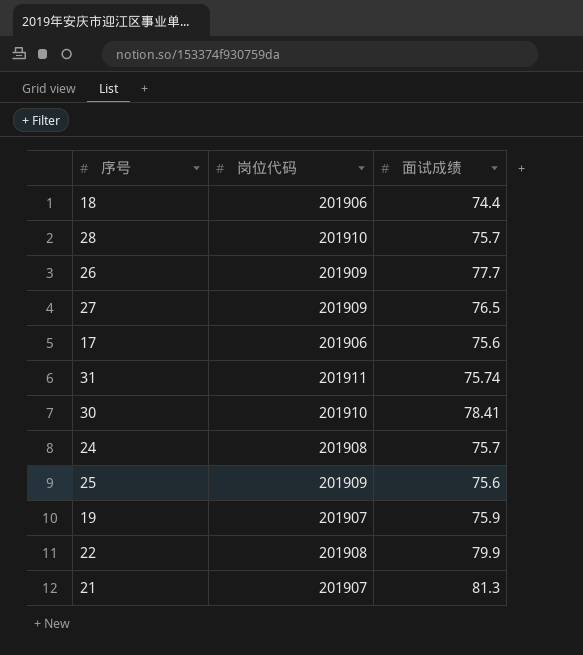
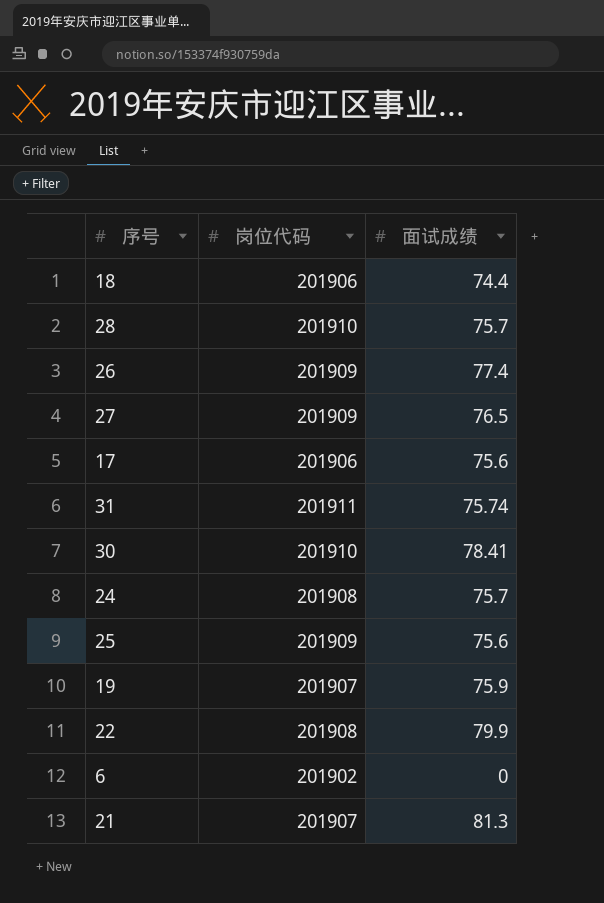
26 | 面试成绩: 77.7 -> 77.4
row 6: none -> 201902 | 0

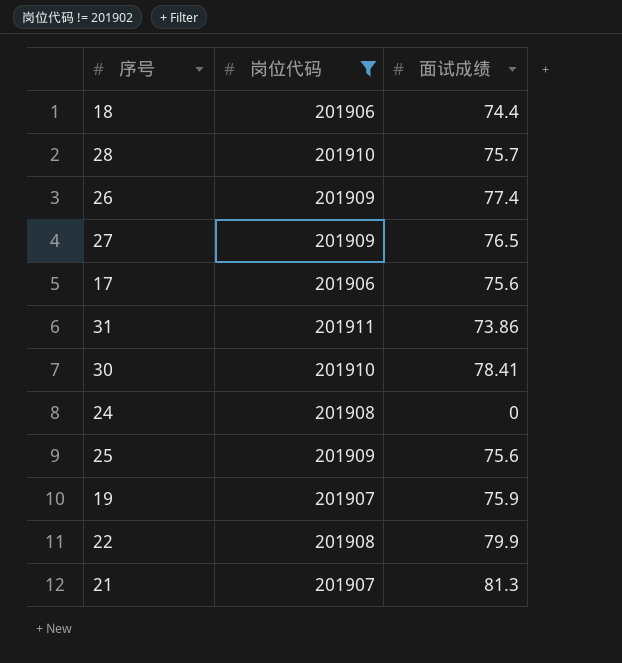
filter: none -> 岗位代码 != 201902
31 | 面试成绩: 75.74 -> 73.86
24 | 面试成绩: 75.7 -> 0

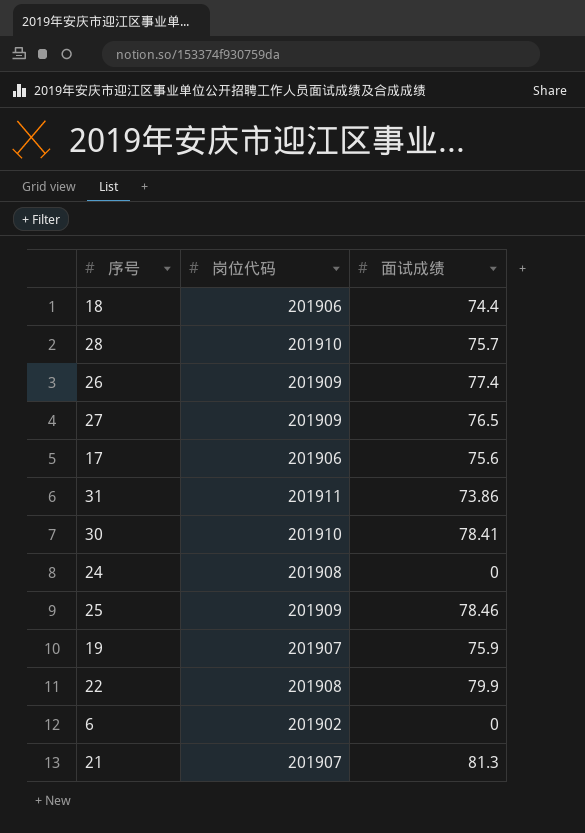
filter: 岗位代码 != 201902 -> none
25 | 面试成绩: 75.6 -> 78.46

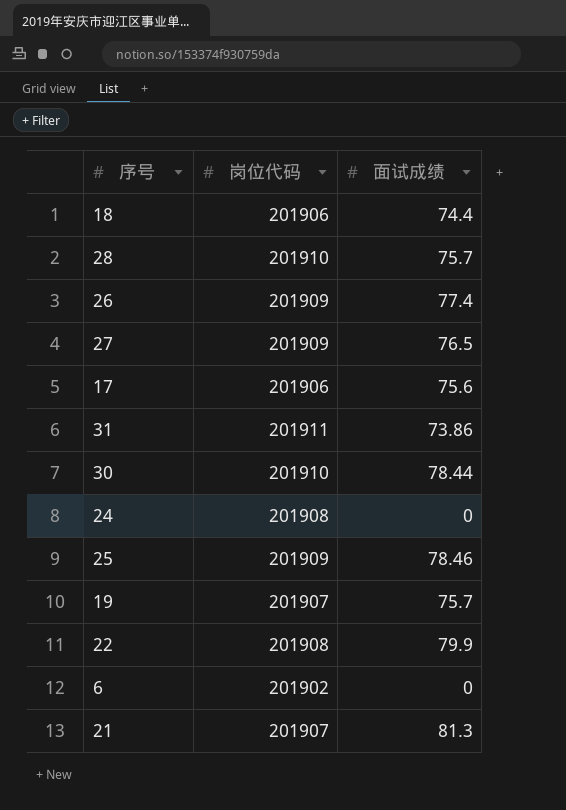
30 | 面试成绩: 78.41 -> 78.44
19 | 面试成绩: 75.9 -> 75.7

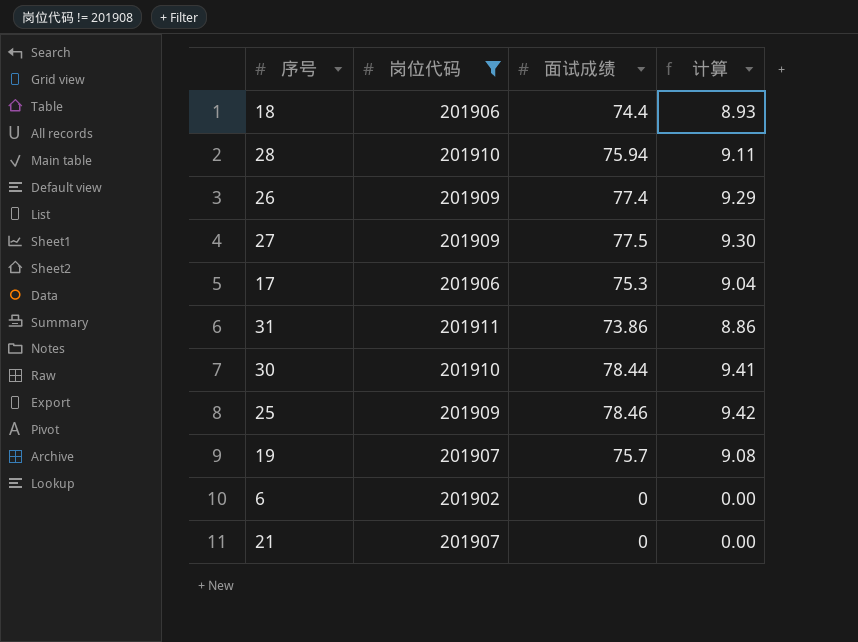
filter: none -> 岗位代码 != 201908
column 计算 | formula: none -> [面试成绩] * 0.12
28 | 面试成绩: 75.7 -> 75.94
27 | 面试成绩: 76.5 -> 77.5
17 | 面试成绩: 75.6 -> 75.3
21 | 面试成绩: 81.3 -> 0

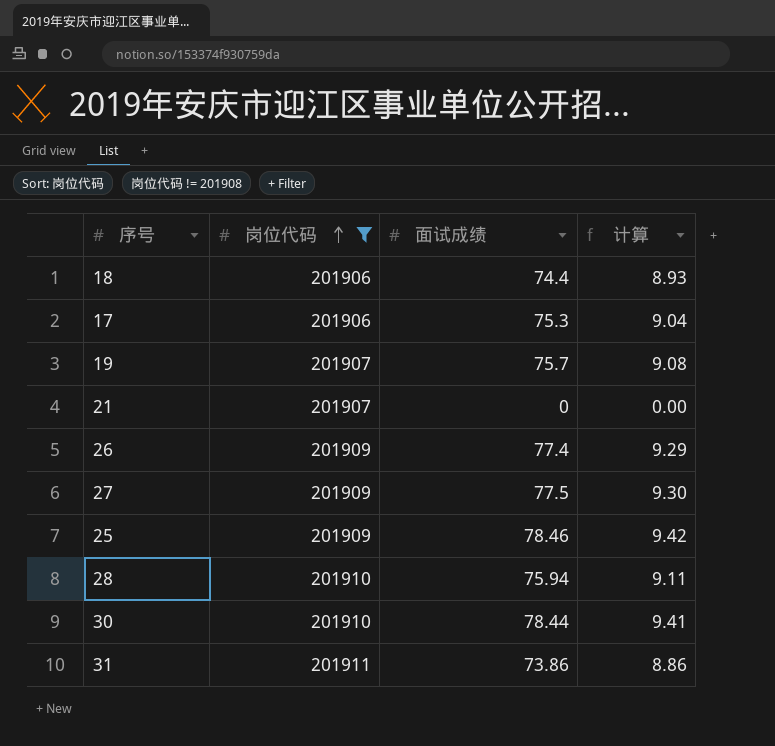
row order: none -> 岗位代码 ascending
row 6: 201902 | 0 | 0.00 -> none

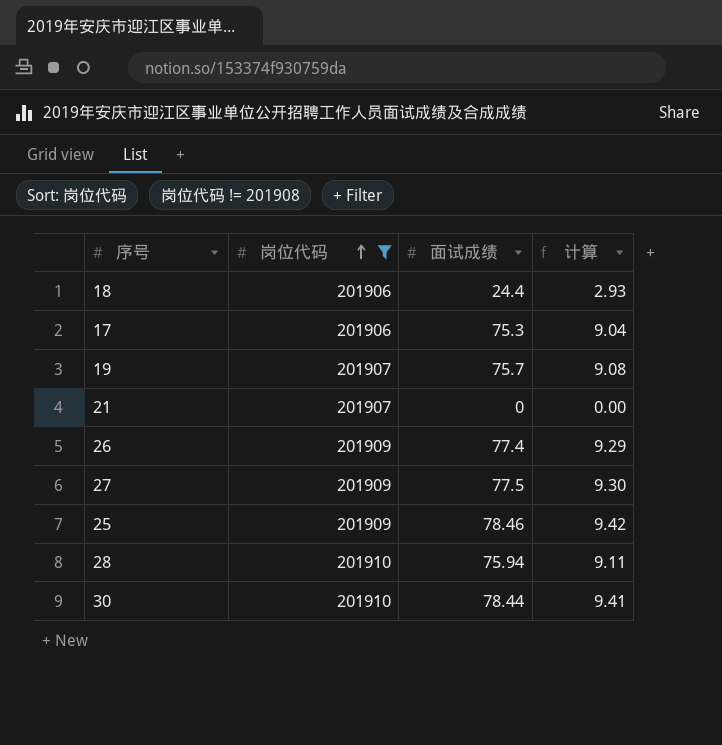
row 31: 201911 | 73.86 | 8.86 -> none
18 | 面试成绩: 74.4 -> 24.4
18 | 计算: 8.93 -> 2.93

